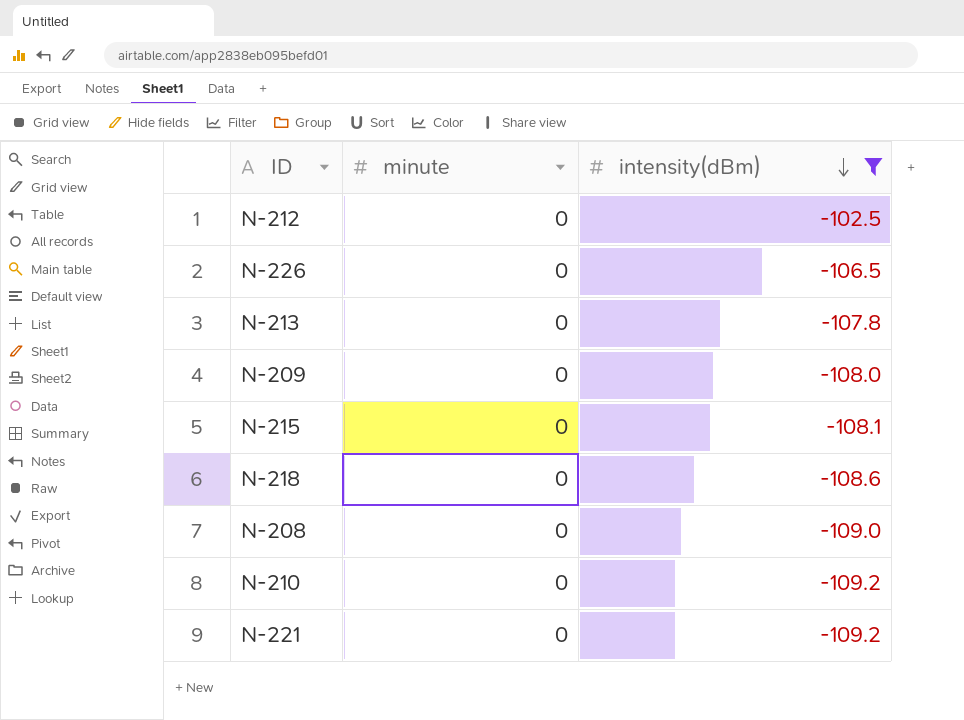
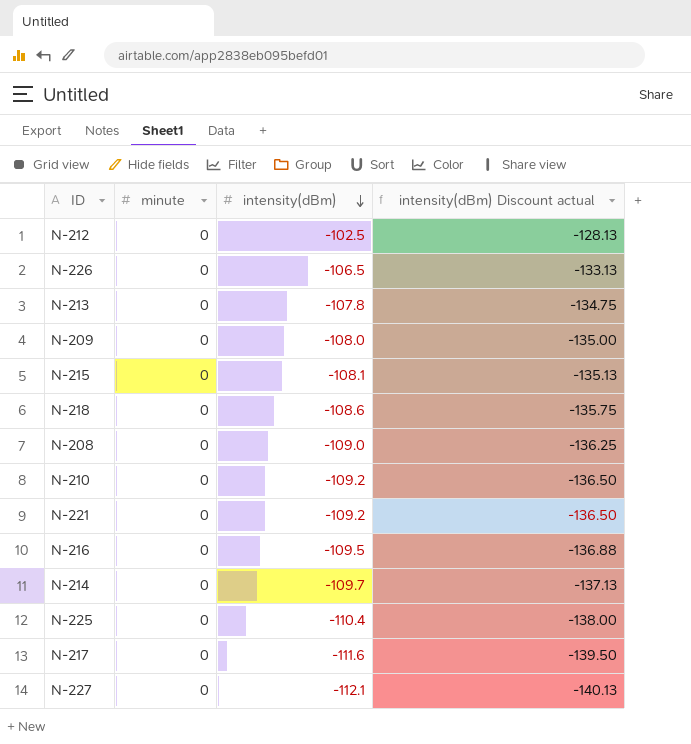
filter: intensity(dBm) >= -109.2 -> none
column intensity(dBm) Discount actual | formula: none -> [intensity(dBm)] * 1.25

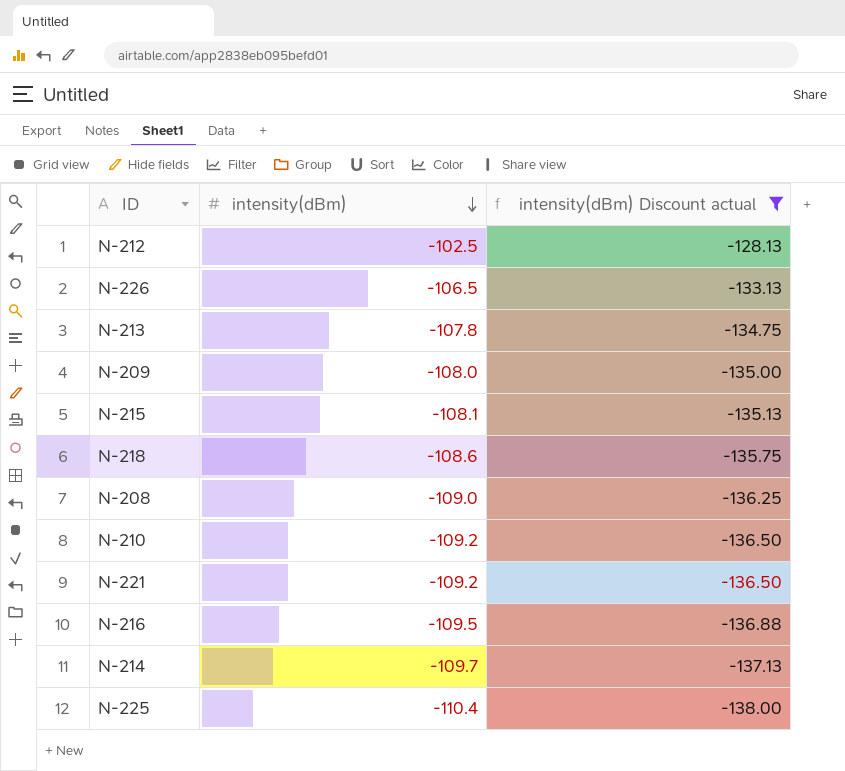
filter: none -> intensity(dBm) Discount actual >= -138.00
column minute | position: 2 -> none

